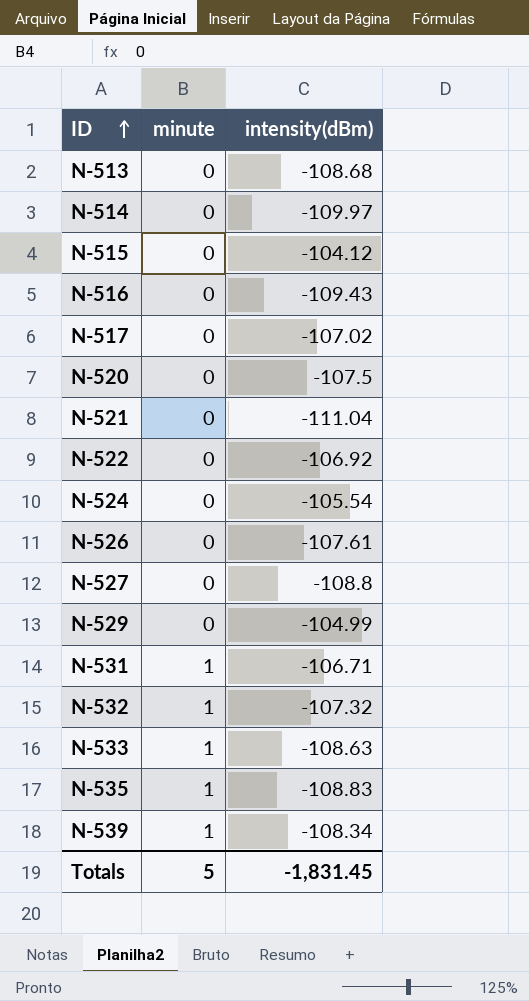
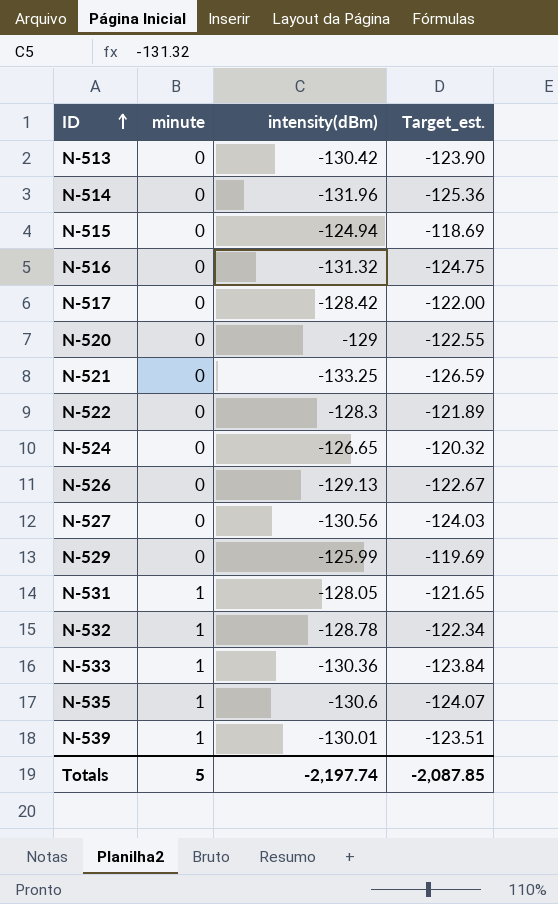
column Target_est. | formula: none -> [intensity(dBm)] * 0.95
N-513 | intensity(dBm): -108.68 -> -130.42
N-514 | intensity(dBm): -109.97 -> -131.96
N-515 | intensity(dBm): -104.12 -> -124.94
N-516 | intensity(dBm): -109.43 -> -131.32
N-517 | intensity(dBm): -107.02 -> -128.42
N-520 | intensity(dBm): -107.5 -> -129
N-521 | intensity(dBm): -111.04 -> -133.25
N-522 | intensity(dBm): -106.92 -> -128.3
N-524 | intensity(dBm): -105.54 -> -126.65
N-526 | intensity(dBm): -107.61 -> -129.13
N-527 | intensity(dBm): -108.8 -> -130.56
N-529 | intensity(dBm): -104.99 -> -125.99
N-531 | intensity(dBm): -106.71 -> -128.05
N-532 | intensity(dBm): -107.32 -> -128.78
N-533 | intensity(dBm): -108.63 -> -130.36
N-535 | intensity(dBm): -108.83 -> -130.6
N-539 | intensity(dBm): -108.34 -> -130.01
Totals | intensity(dBm): -1,831.45 -> -2,197.74

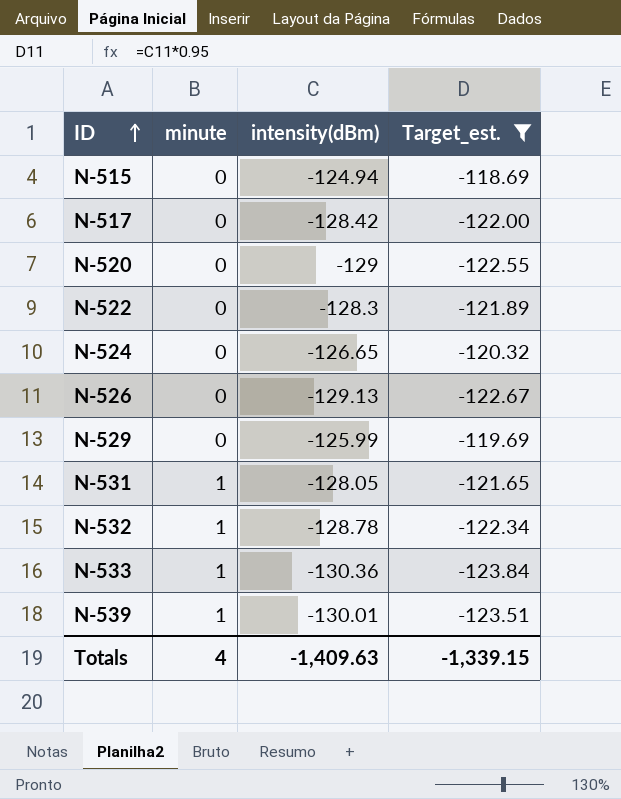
filter: none -> Target_est. >= -123.84
Totals | minute: 5 -> 4
Totals | intensity(dBm): -2,197.74 -> -1,409.63
Totals | Target_est.: -2,087.85 -> -1,339.15

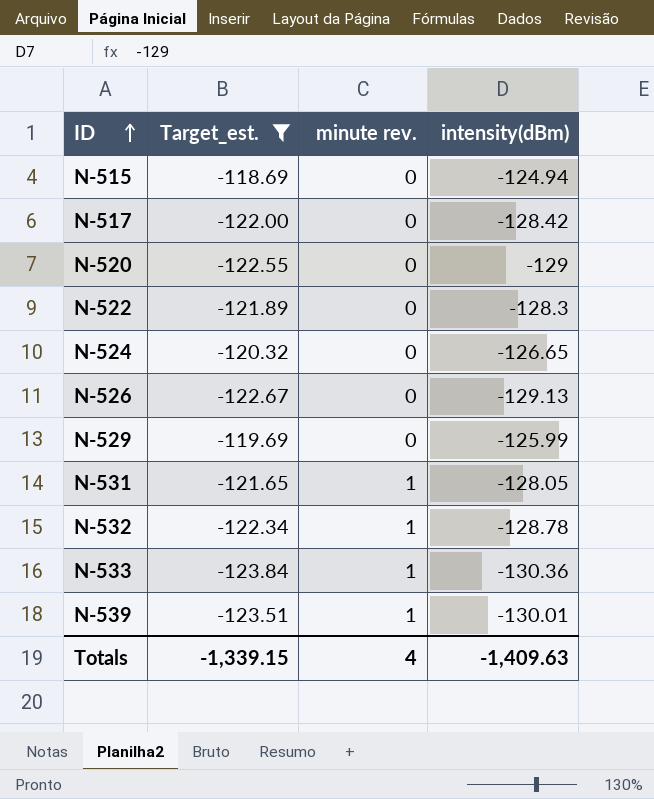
column Target_est. | position: 4 -> 2
column name: minute -> minute rev.

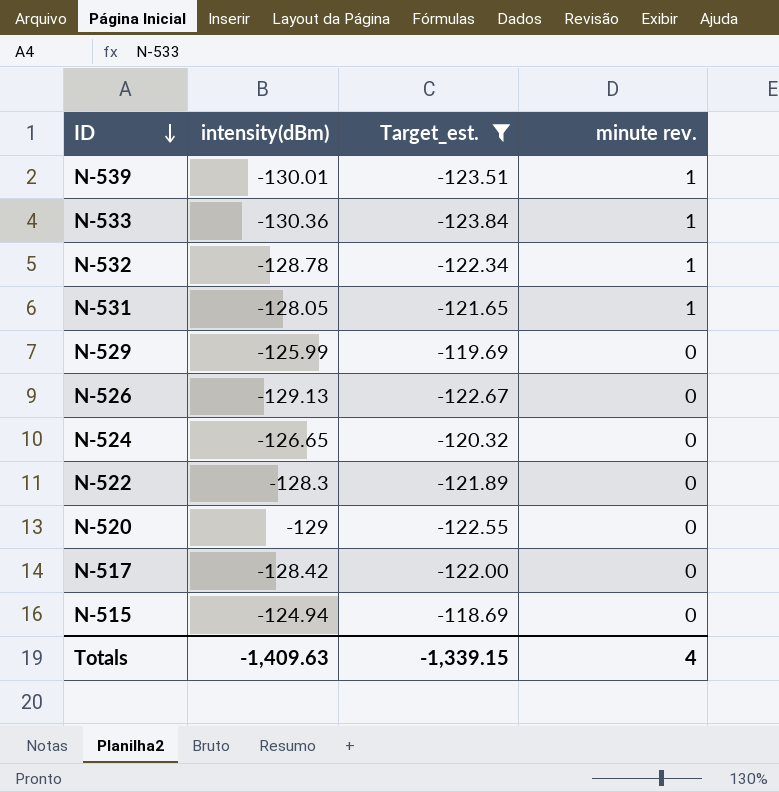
row order: ID ascending -> ID descending
column intensity(dBm) | position: 4 -> 2

